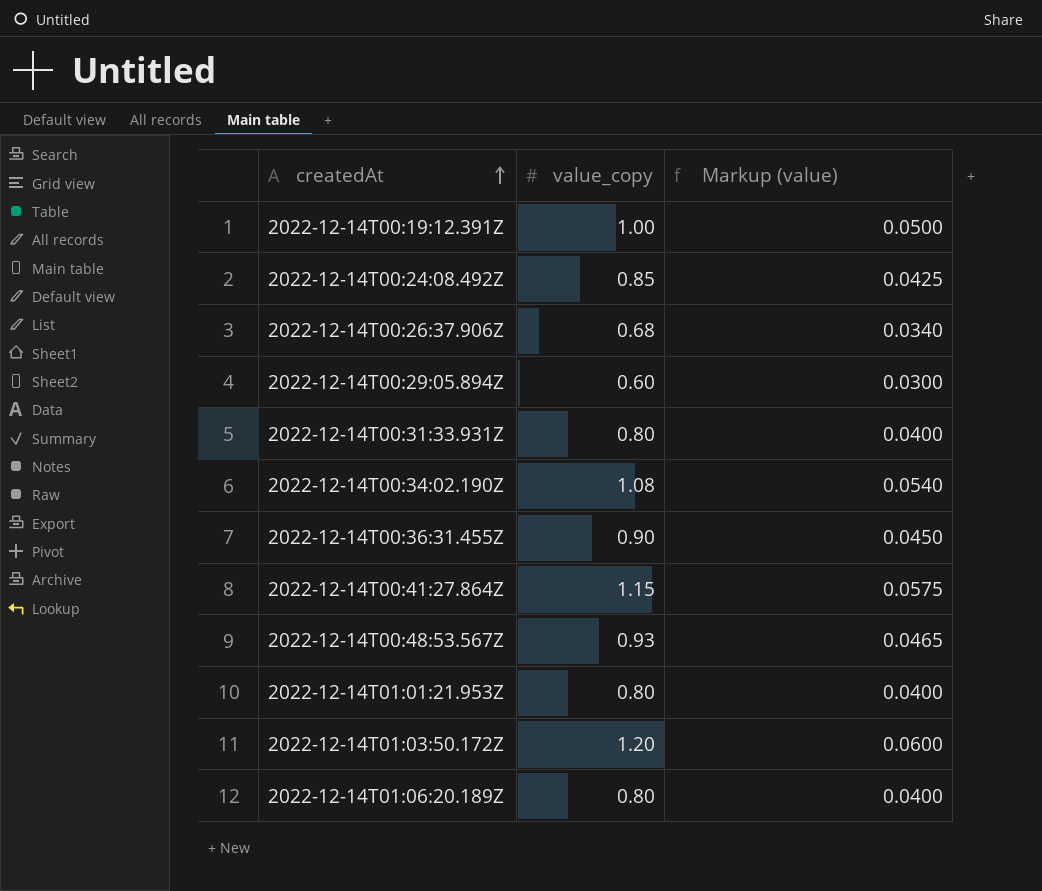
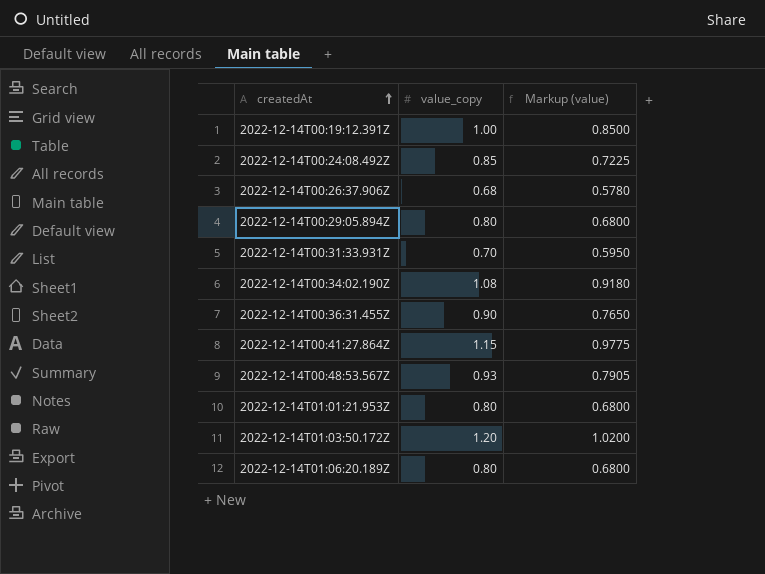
column Markup (value) | formula: [value_copy] * 0.05 -> [value_copy] * 0.85
2022-12-14T00:29:05.894Z | value_copy: 0.60 -> 0.80
2022-12-14T00:31:33.931Z | value_copy: 0.80 -> 0.70

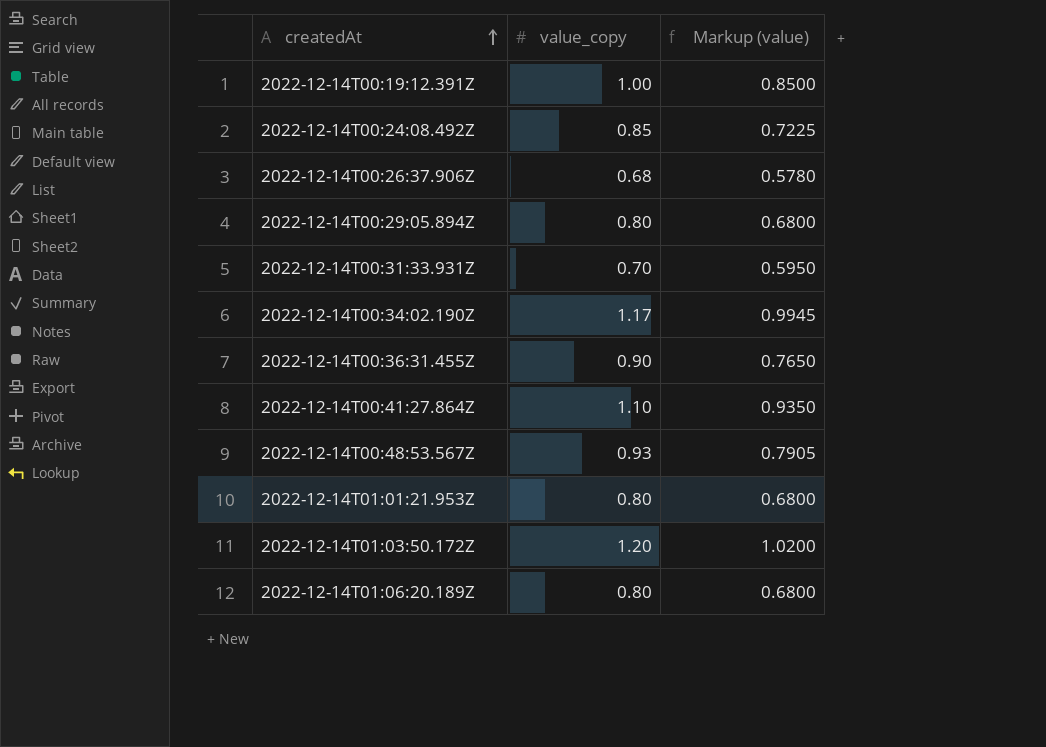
2022-12-14T00:34:02.190Z | value_copy: 1.08 -> 1.17
2022-12-14T00:34:02.190Z | Markup (value): 0.9180 -> 0.9945
2022-12-14T00:41:27.864Z | value_copy: 1.15 -> 1.10
2022-12-14T00:41:27.864Z | Markup (value): 0.9775 -> 0.9350

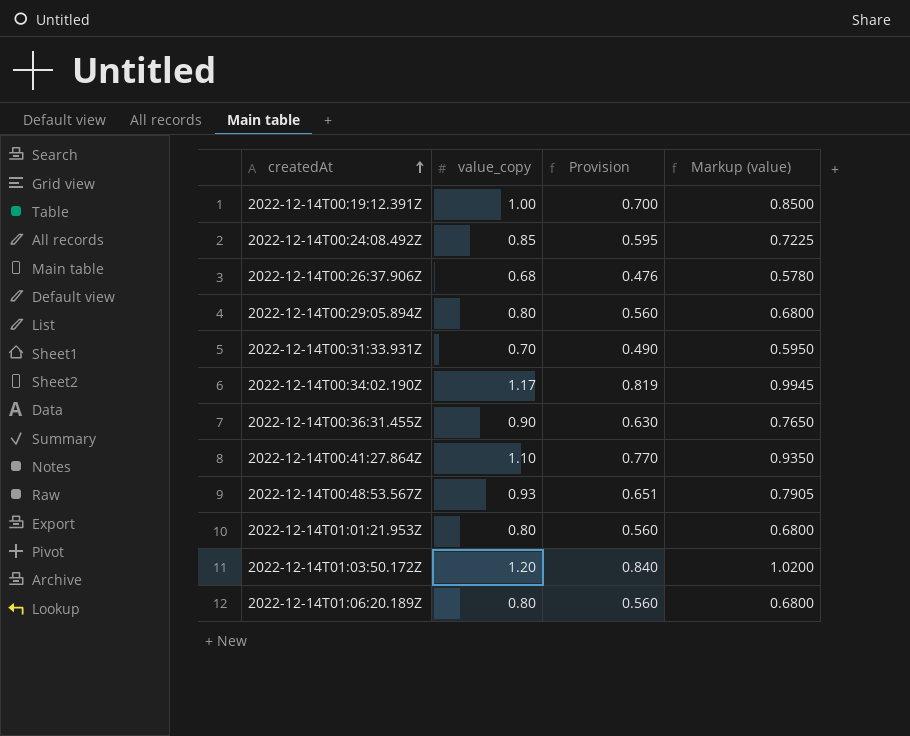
column Provision | formula: none -> [value_copy] * 0.7

